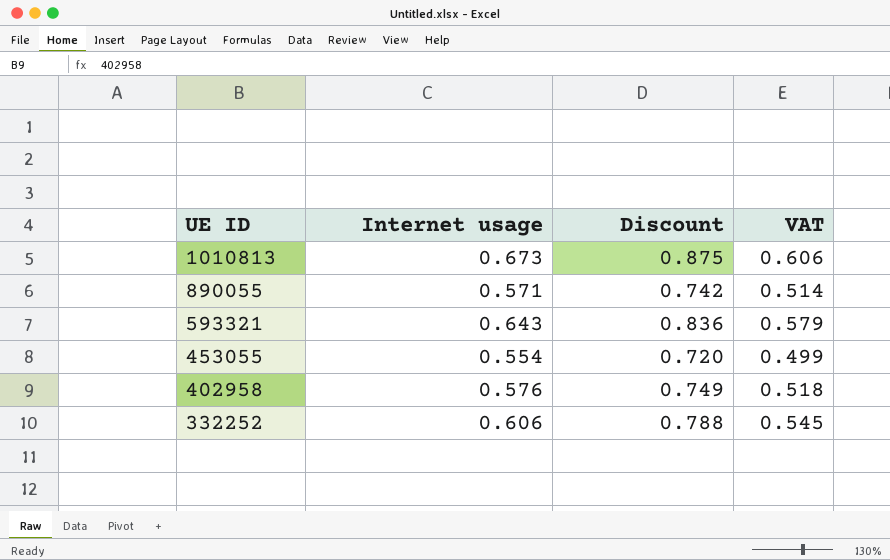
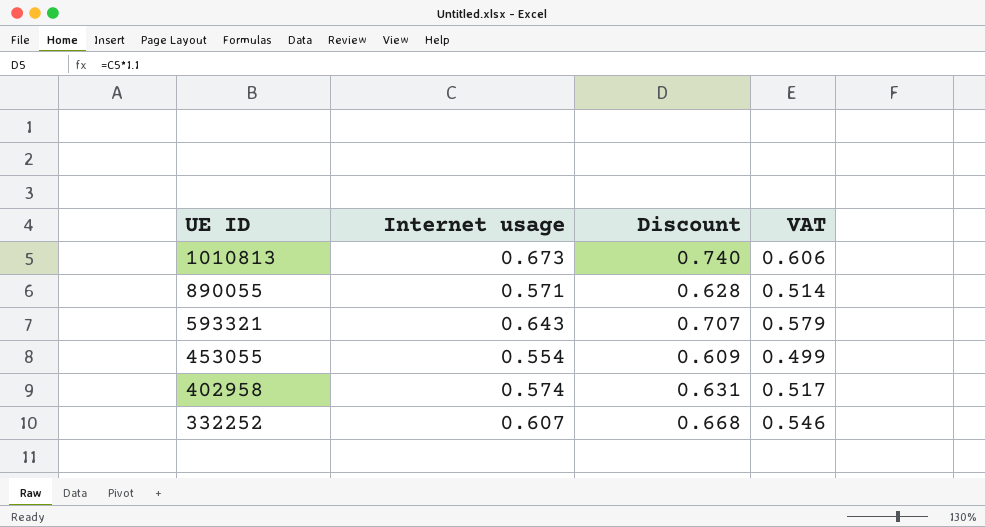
column Discount | formula: [Internet usage] * 1.3 -> [Internet usage] * 1.1
402958 | Internet usage: 0.576 -> 0.574
402958 | VAT: 0.518 -> 0.517
332252 | Internet usage: 0.606 -> 0.607
332252 | VAT: 0.545 -> 0.546

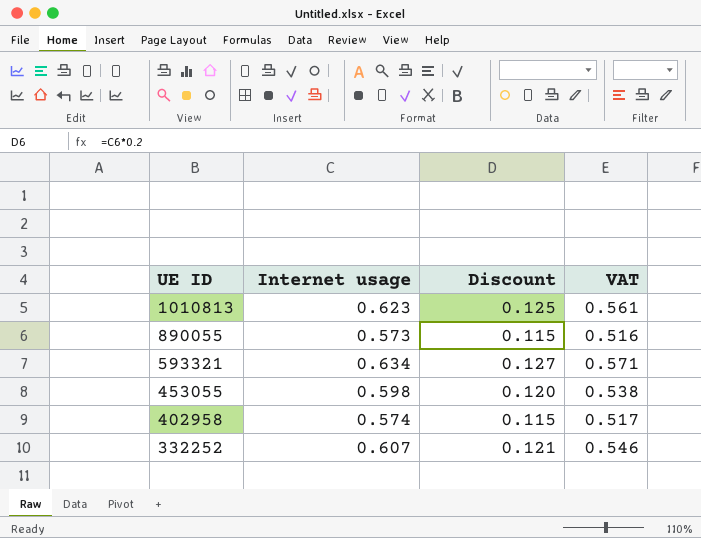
column Discount | formula: [Internet usage] * 1.1 -> [Internet usage] * 0.2
1010813 | Internet usage: 0.673 -> 0.623
1010813 | VAT: 0.606 -> 0.561
890055 | Internet usage: 0.571 -> 0.573
890055 | VAT: 0.514 -> 0.516
593321 | Internet usage: 0.643 -> 0.634
593321 | VAT: 0.579 -> 0.571
453055 | Internet usage: 0.554 -> 0.598
453055 | VAT: 0.499 -> 0.538

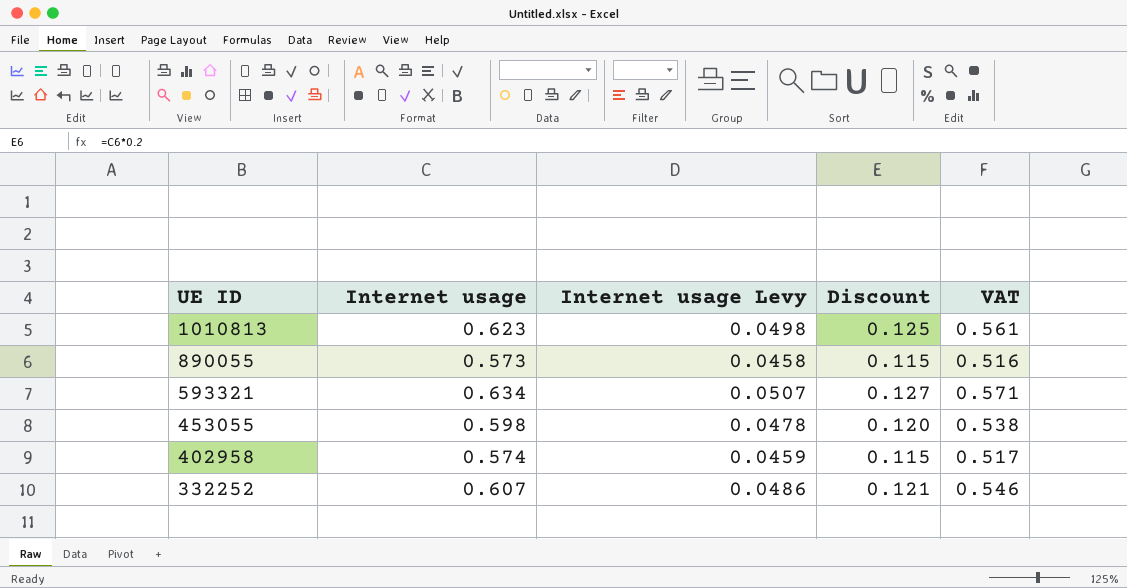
column Internet usage Levy | formula: none -> [Internet usage] * 0.08

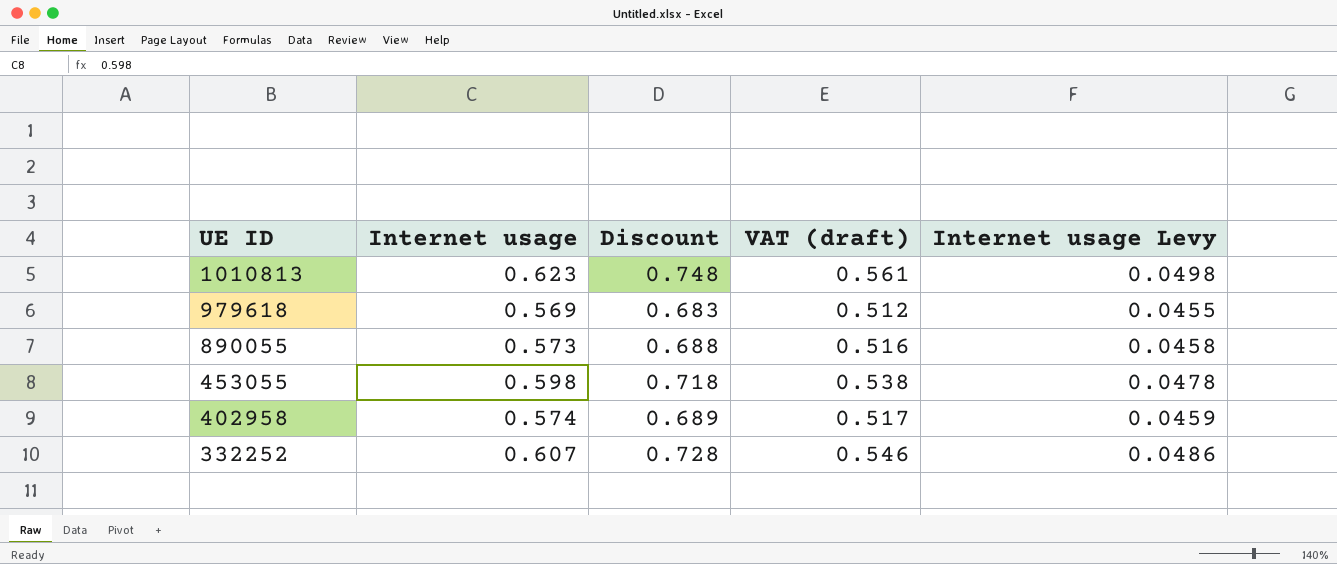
column Discount | formula: [Internet usage] * 0.2 -> [Internet usage] * 1.2
column name: VAT -> VAT (draft)
column Internet usage Levy | position: 3 -> 5
row 593321: 0.634 | 0.0507 | 0.127 | 0.571 -> none
row 979618: none -> 0.569 | 0.683 | 0.512 | 0.0455

